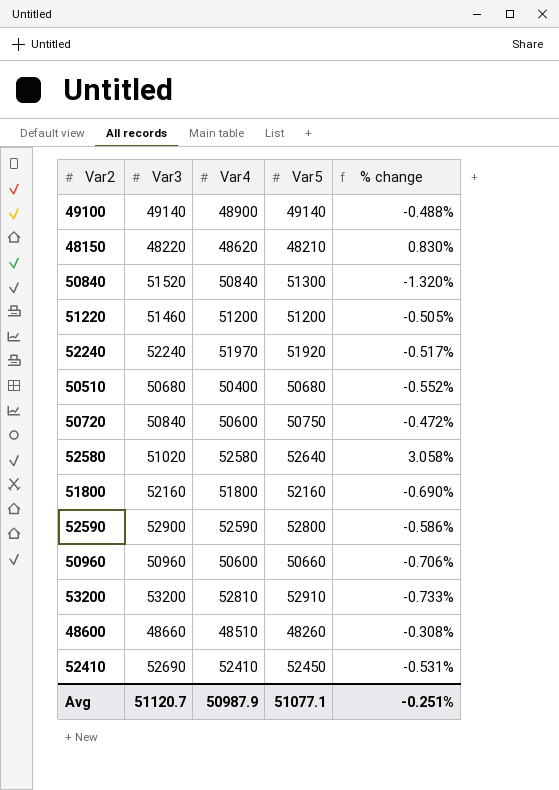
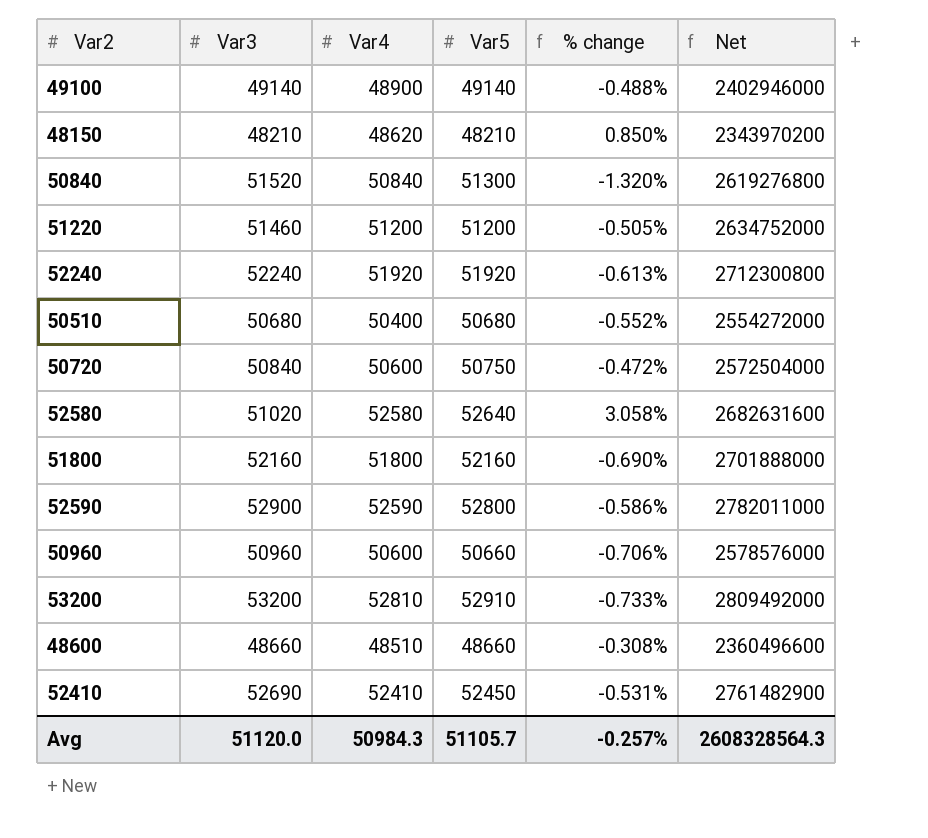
column Net | formula: none -> [Var3] * [Var4]
48150 | Var3: 48220 -> 48210
48150 | % change: 0.830% -> 0.850%
52240 | Var4: 51970 -> 51920
52240 | % change: -0.517% -> -0.613%
48600 | Var5: 48260 -> 48660
Avg | Var3: 51120.7 -> 51120.0
Avg | Var4: 50987.9 -> 50984.3
Avg | Var5: 51077.1 -> 51105.7
Avg | % change: -0.251% -> -0.257%

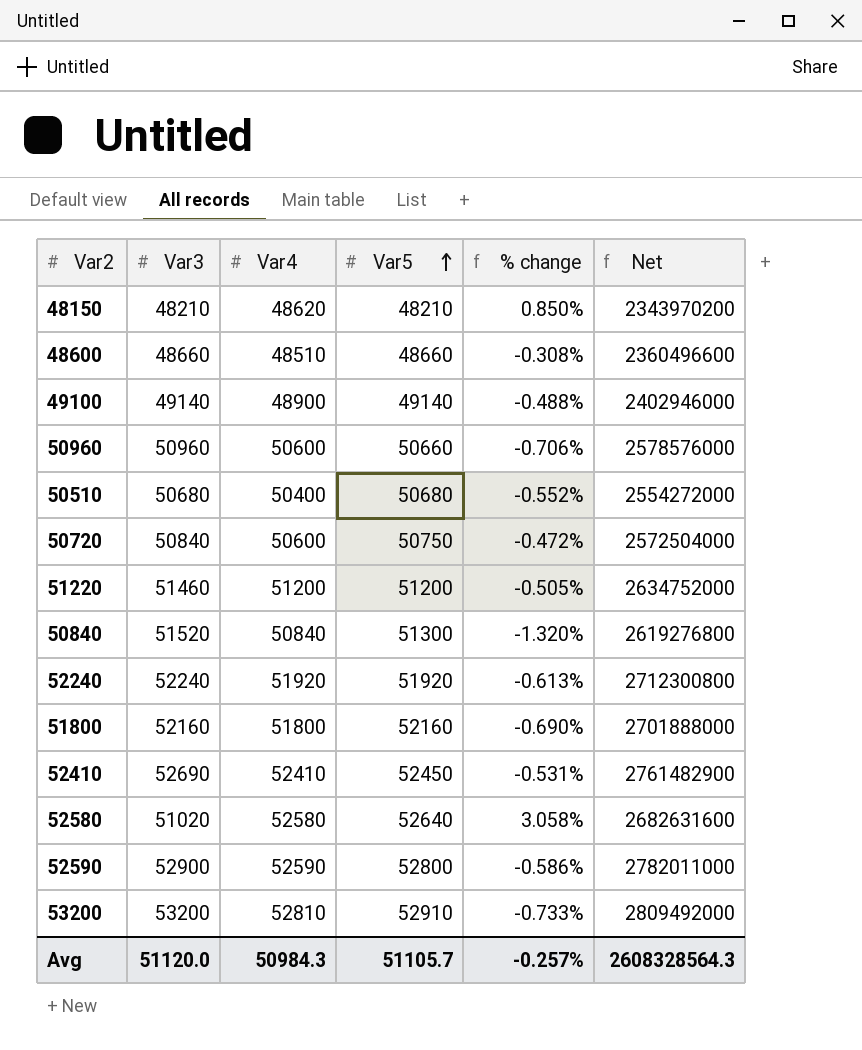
row order: none -> Var5 ascending

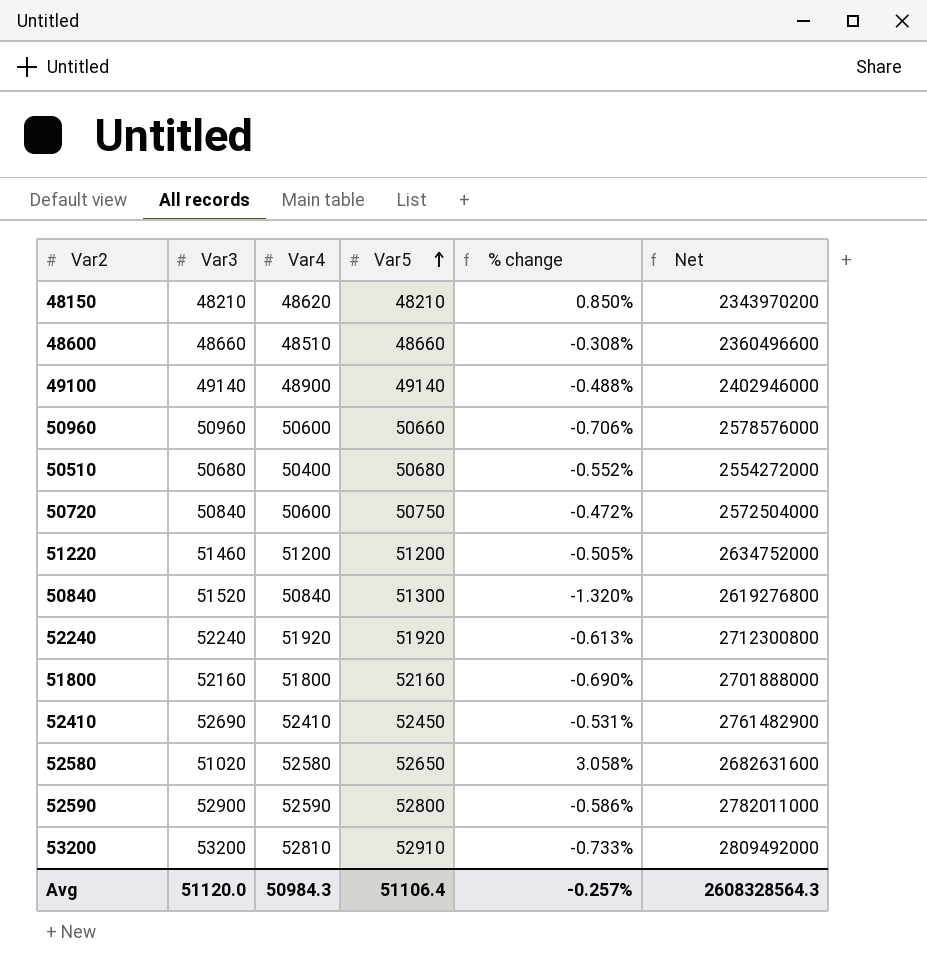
52580 | Var5: 52640 -> 52650
Avg | Var5: 51105.7 -> 51106.4

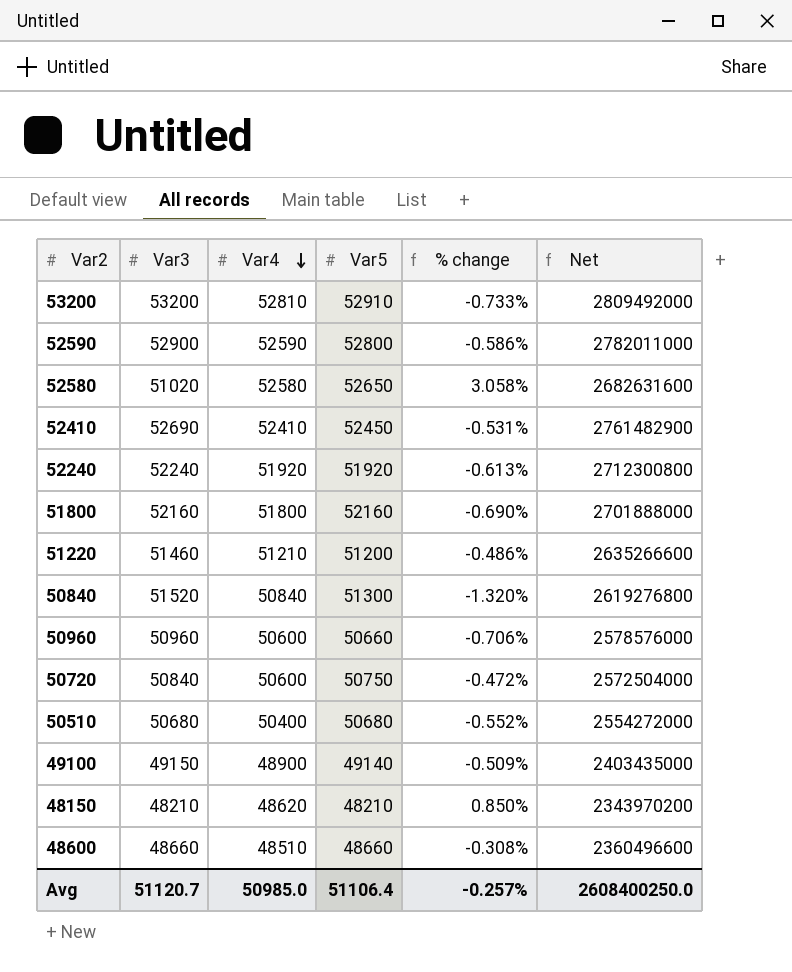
row order: Var5 ascending -> Var4 descending
51220 | Var4: 51200 -> 51210
51220 | % change: -0.505% -> -0.486%
51220 | Net: 2634752000 -> 2635266600
49100 | Var3: 49140 -> 49150
49100 | % change: -0.488% -> -0.509%
49100 | Net: 2402946000 -> 2403435000
Avg | Var3: 51120.0 -> 51120.7
Avg | Var4: 50984.3 -> 50985.0
Avg | Net: 2608328564.3 -> 2608400250.0

